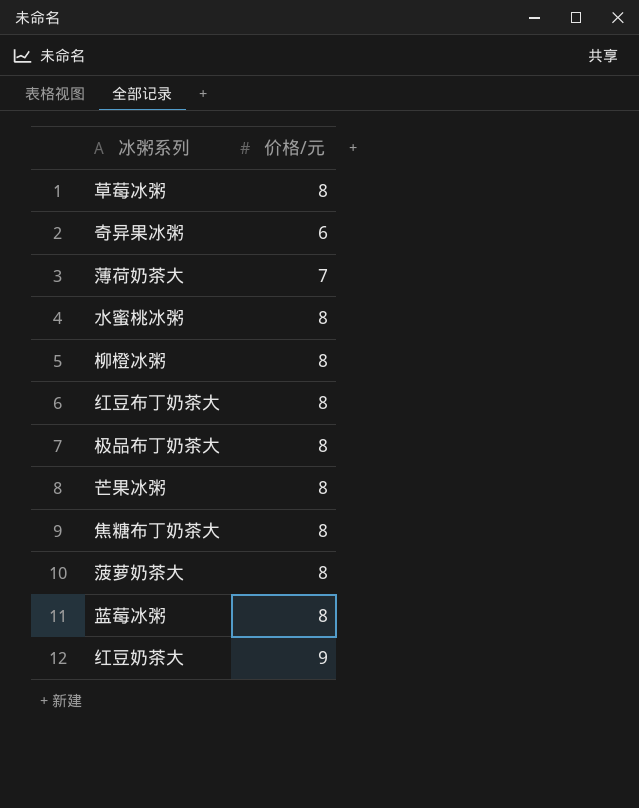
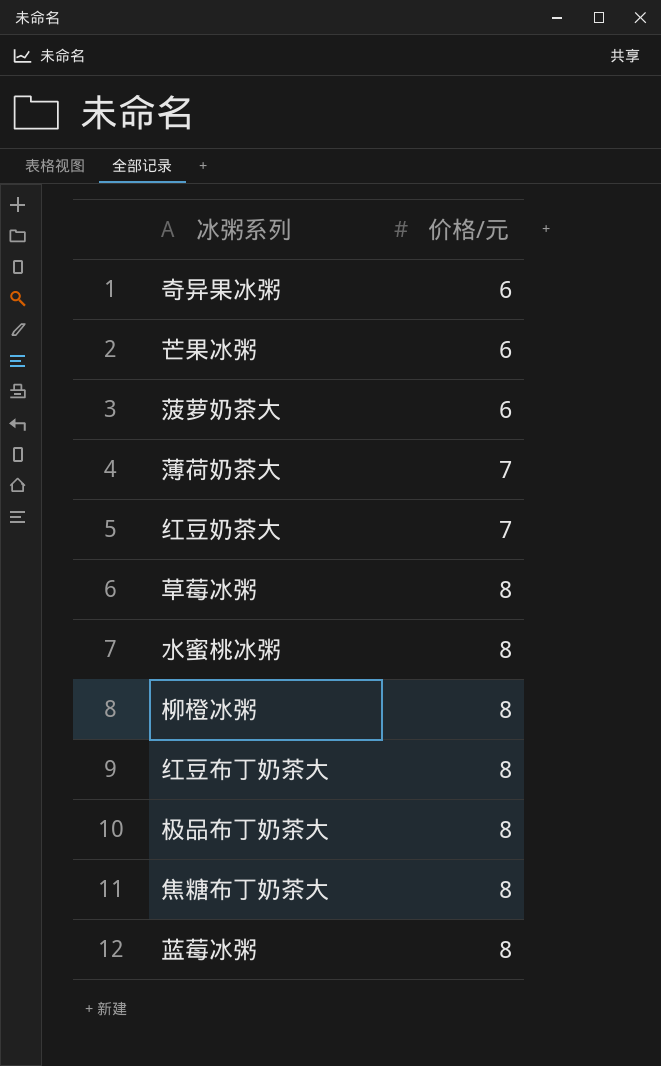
row order: none -> 价格/元 ascending
芒果冰粥 | 价格/元: 8 -> 6
菠萝奶茶大 | 价格/元: 8 -> 6
红豆奶茶大 | 价格/元: 9 -> 7

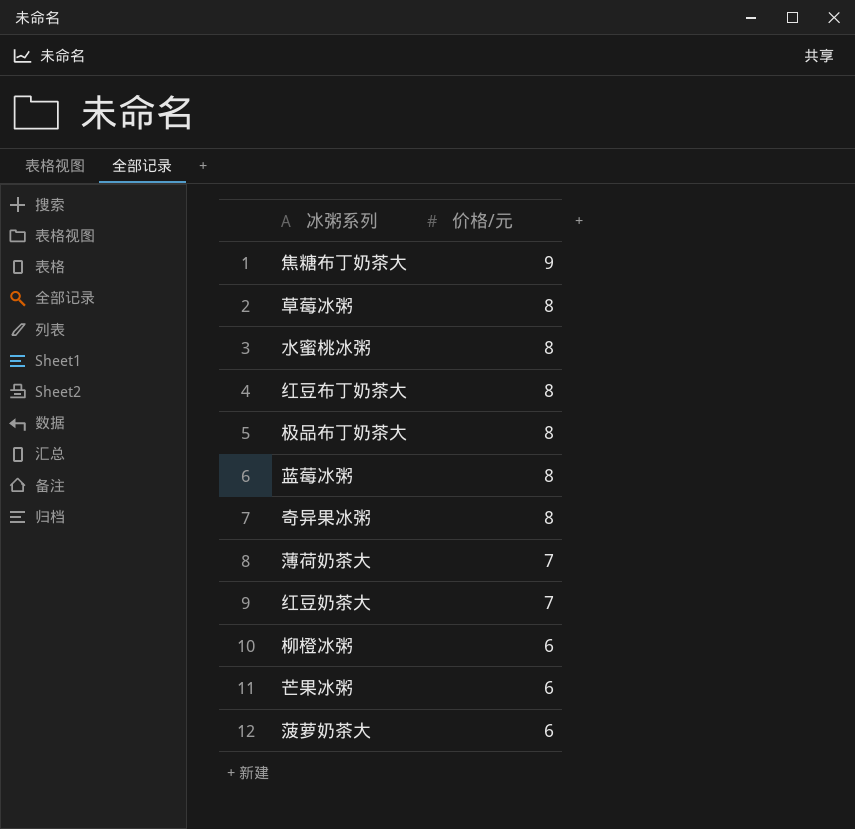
row order: 价格/元 ascending -> 价格/元 descending
焦糖布丁奶茶大 | 价格/元: 8 -> 9
奇异果冰粥 | 价格/元: 6 -> 8
柳橙冰粥 | 价格/元: 8 -> 6

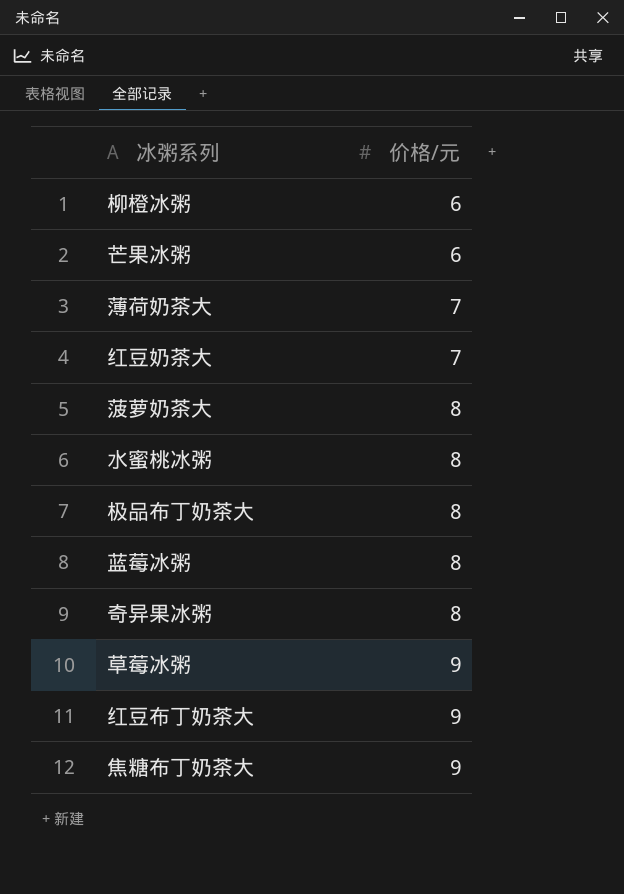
row order: 价格/元 descending -> 价格/元 ascending
菠萝奶茶大 | 价格/元: 6 -> 8
草莓冰粥 | 价格/元: 8 -> 9
红豆布丁奶茶大 | 价格/元: 8 -> 9

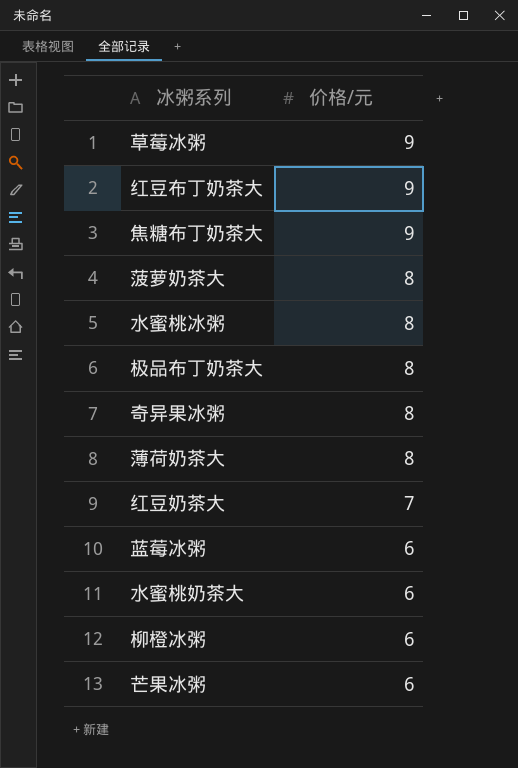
row order: 价格/元 ascending -> 价格/元 descending
薄荷奶茶大 | 价格/元: 7 -> 8
蓝莓冰粥 | 价格/元: 8 -> 6
row 水蜜桃奶茶大: none -> 6

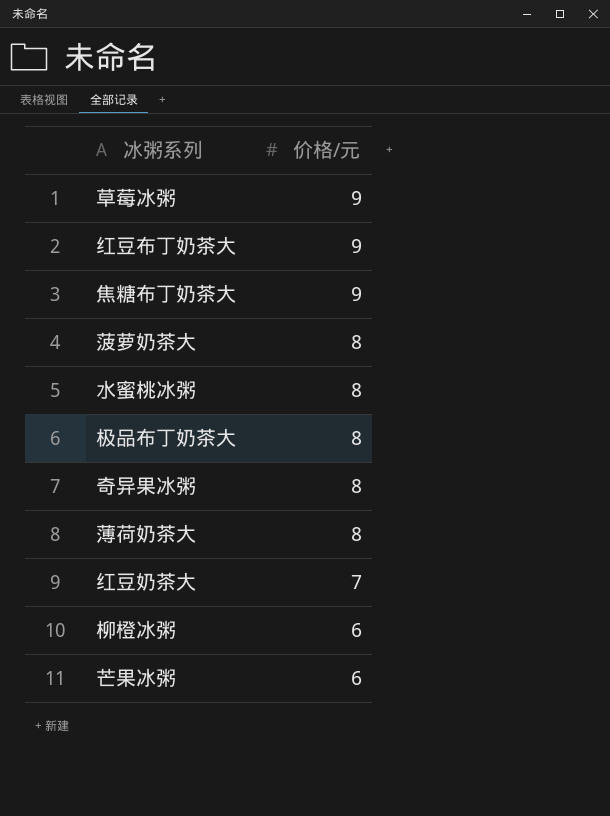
row 蓝莓冰粥: 6 -> none
row 水蜜桃奶茶大: 6 -> none

